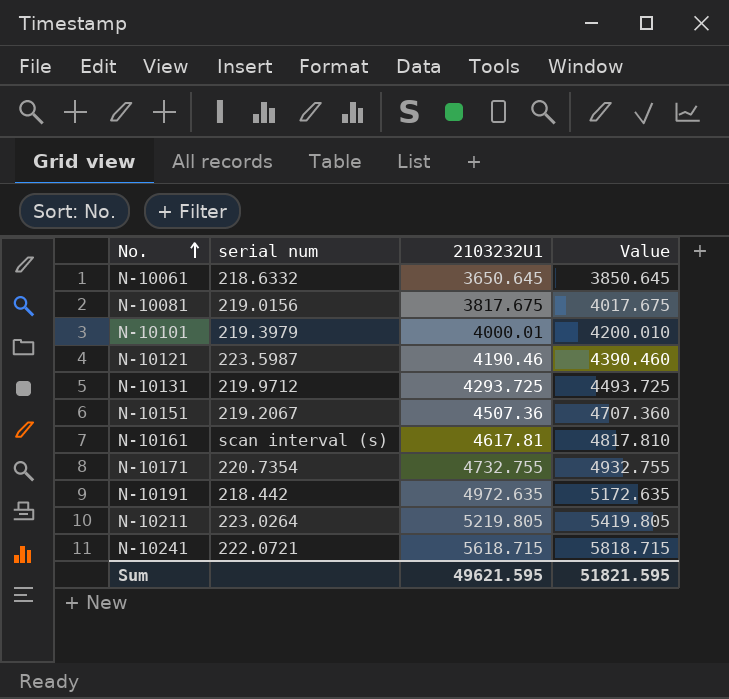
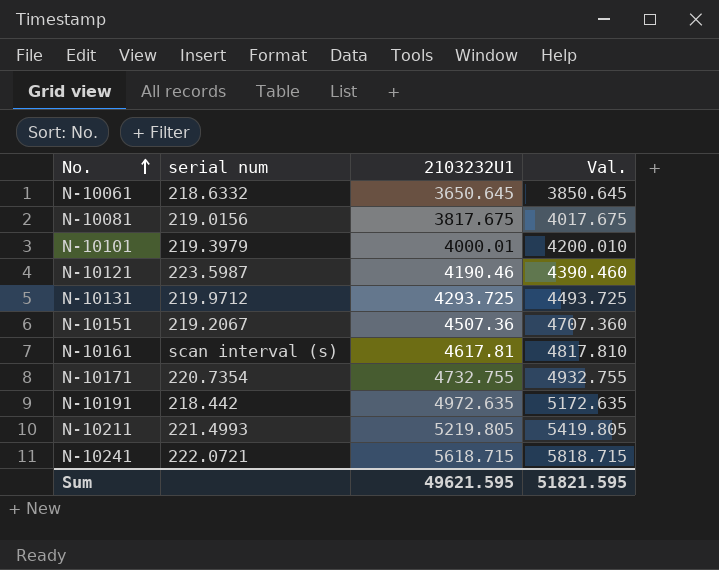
column name: Value -> Val.
N-10211 | serial num: 223.0264 -> 221.4993

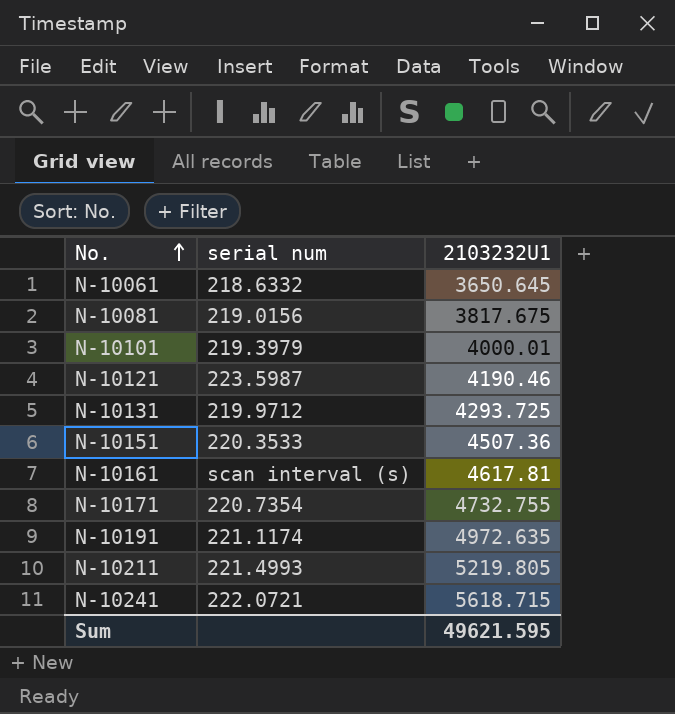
column Val. | formula: [2103232U1] + 200 -> none
N-10151 | serial num: 219.2067 -> 220.3533
N-10191 | serial num: 218.442 -> 221.1174

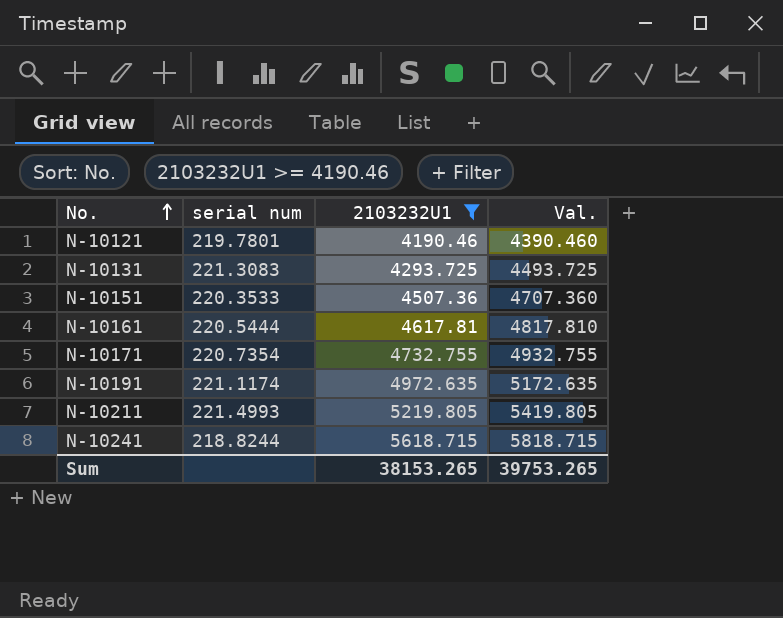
filter: none -> 2103232U1 >= 4190.46
column Val. | formula: none -> [2103232U1] + 200
N-10121 | serial num: 223.5987 -> 219.7801
N-10131 | serial num: 219.9712 -> 221.3083
N-10161 | serial num: scan interval (s) -> 220.5444
N-10241 | serial num: 222.0721 -> 218.8244
Sum | 2103232U1: 49621.595 -> 38153.265

